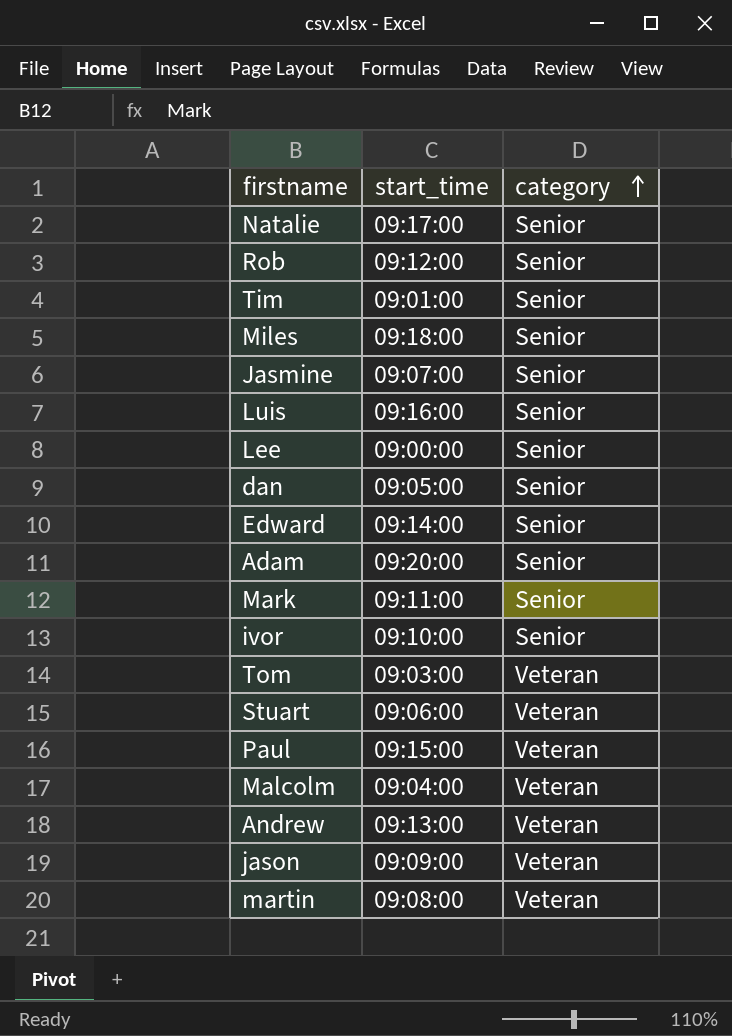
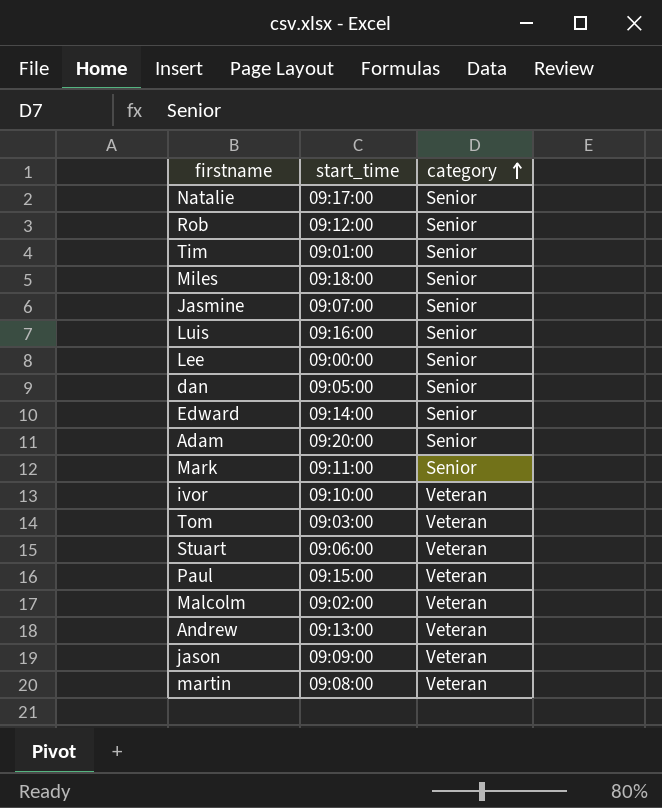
ivor | category: Senior -> Veteran
Malcolm | start_time: 09:04:00 -> 09:02:00

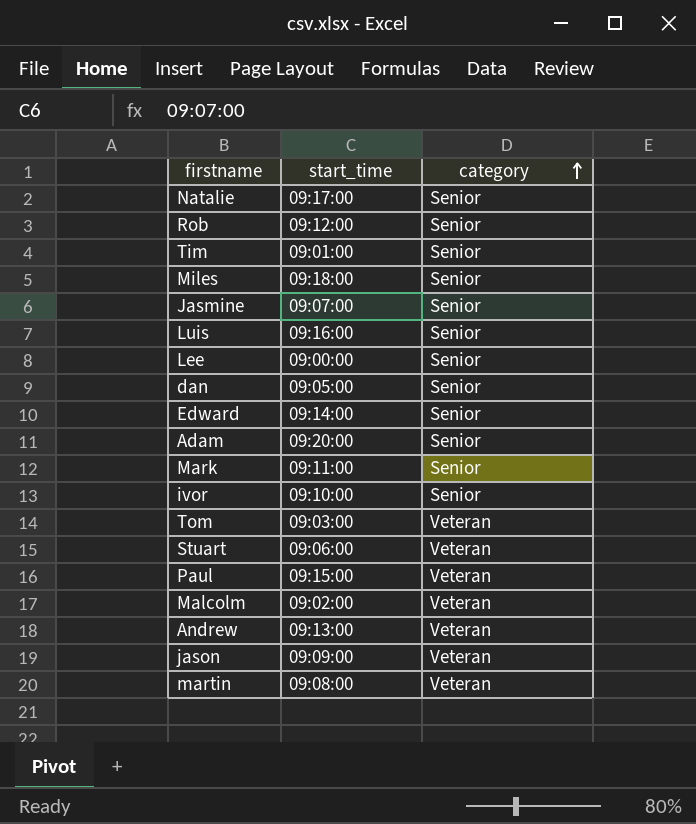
ivor | category: Veteran -> Senior

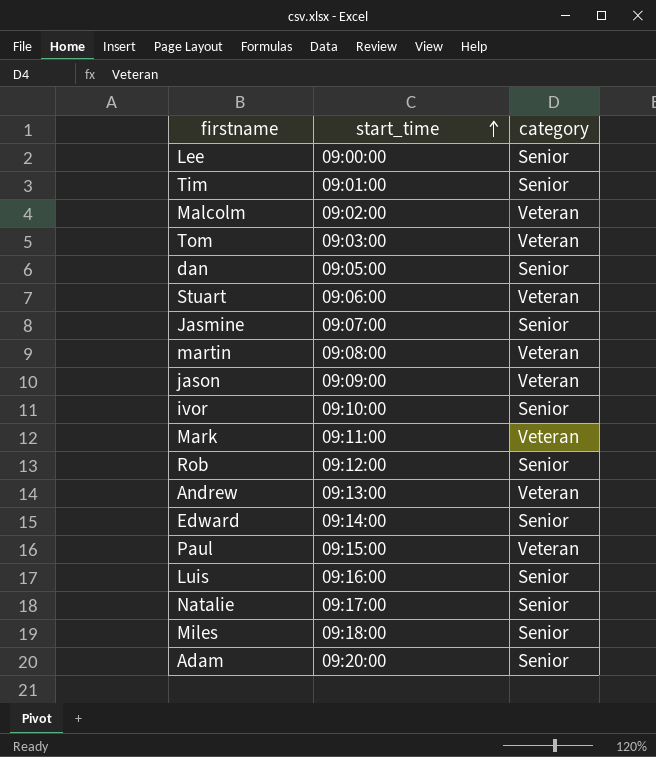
row order: category ascending -> start_time ascending
Mark | category: Senior -> Veteran

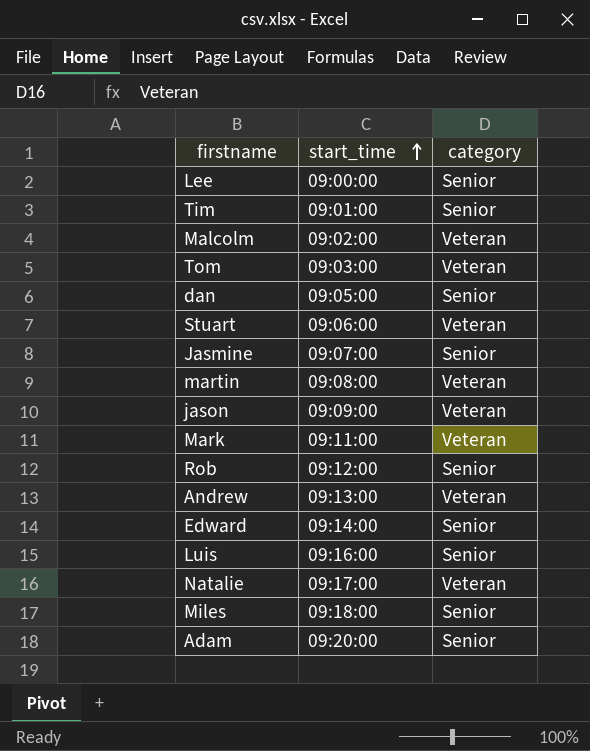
row ivor: 09:10:00 | Senior -> none
row Paul: 09:15:00 | Veteran -> none
Natalie | category: Senior -> Veteran

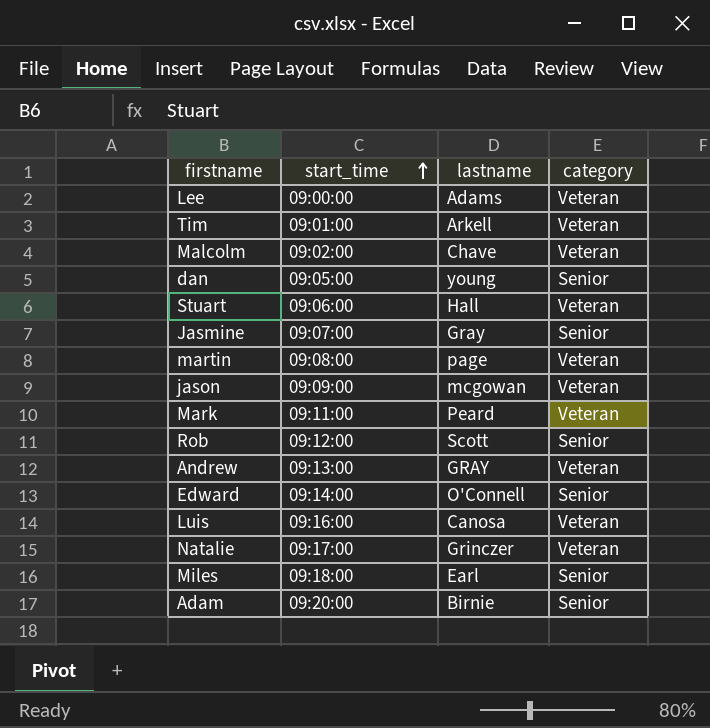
column lastname | position: none -> 3
row Tom: 09:03:00 | Veteran -> none
Lee | category: Senior -> Veteran
Tim | category: Senior -> Veteran
Luis | category: Senior -> Veteran

